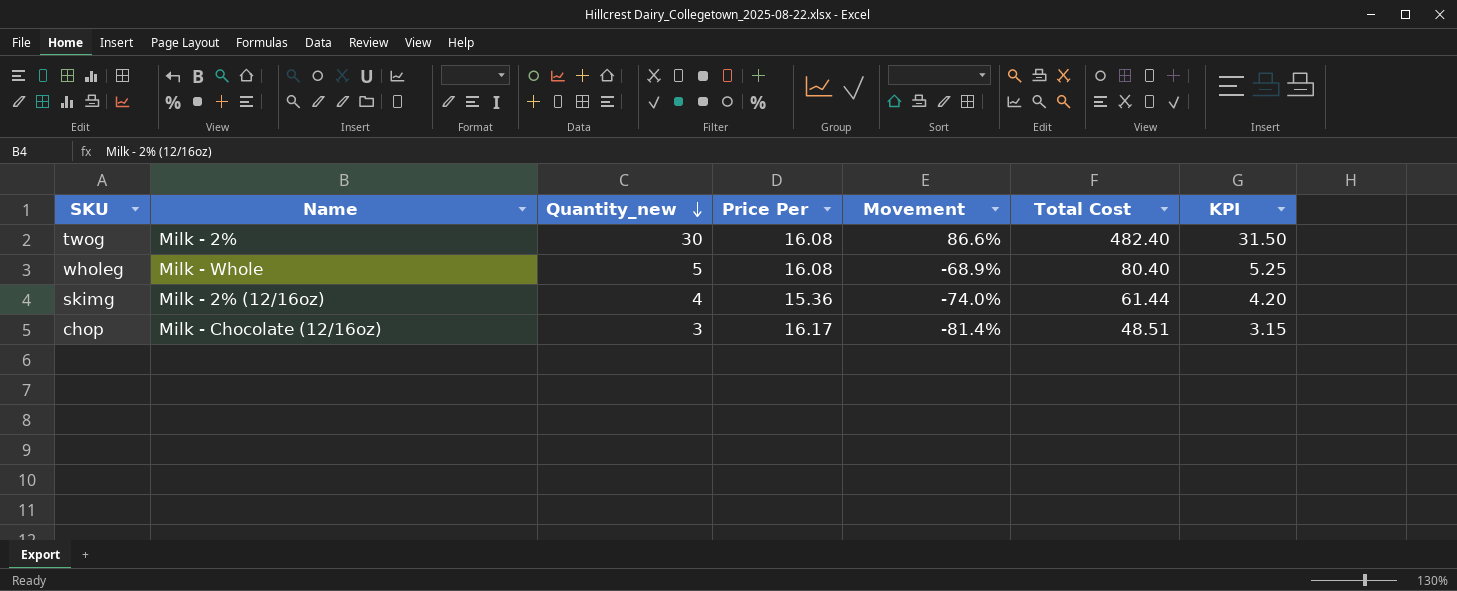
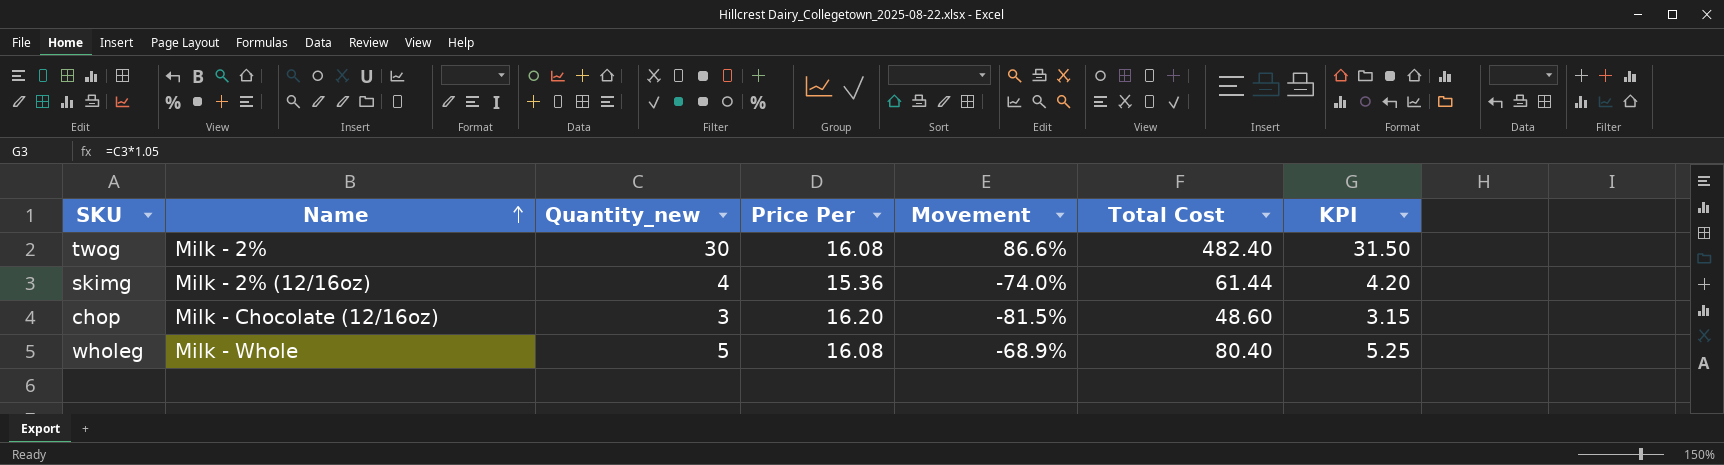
row order: Quantity_new descending -> Name ascending
chop | Price Per: 16.17 -> 16.20
chop | Movement: -81.4% -> -81.5%
chop | Total Cost: 48.51 -> 48.60

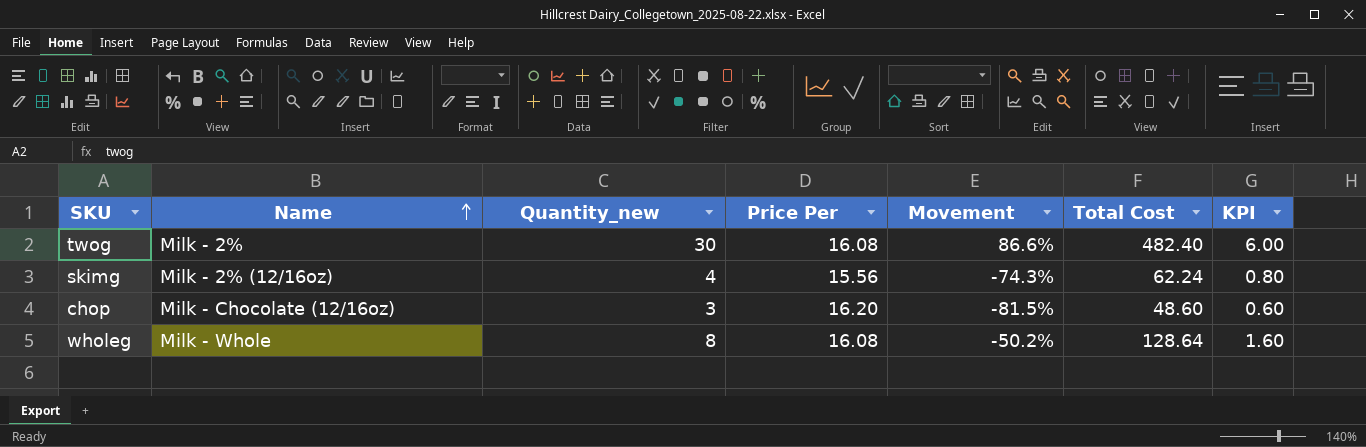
column KPI | formula: [Quantity_new] * 1.05 -> [Quantity_new] * 0.2
skimg | Price Per: 15.36 -> 15.56
skimg | Movement: -74.0% -> -74.3%
skimg | Total Cost: 61.44 -> 62.24
wholeg | Quantity_new: 5 -> 8
wholeg | Movement: -68.9% -> -50.2%
wholeg | Total Cost: 80.40 -> 128.64

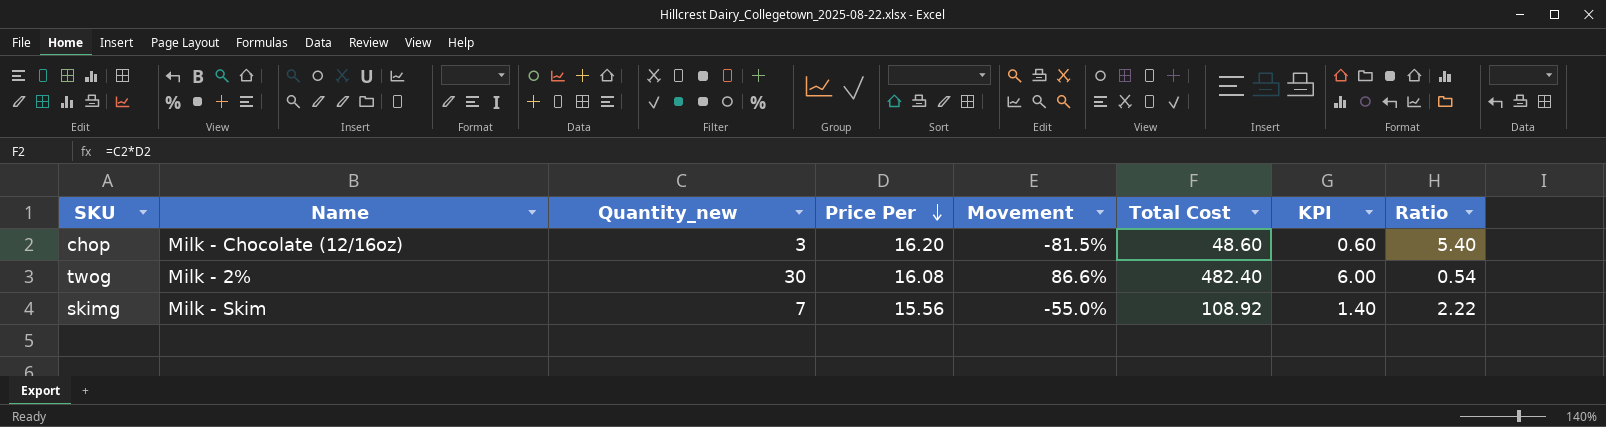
row order: Name ascending -> Price Per descending
column Ratio | formula: none -> [Price Per] / [Quantity_new]
row wholeg: Milk - Whole | 8 | 16.08 | -50.2% | 128.64 | 1.60 -> none
skimg | Name: Milk - 2% (12/16oz) -> Milk - Skim
skimg | Quantity_new: 4 -> 7
skimg | Movement: -74.3% -> -55.0%
skimg | Total Cost: 62.24 -> 108.92
skimg | KPI: 0.80 -> 1.40

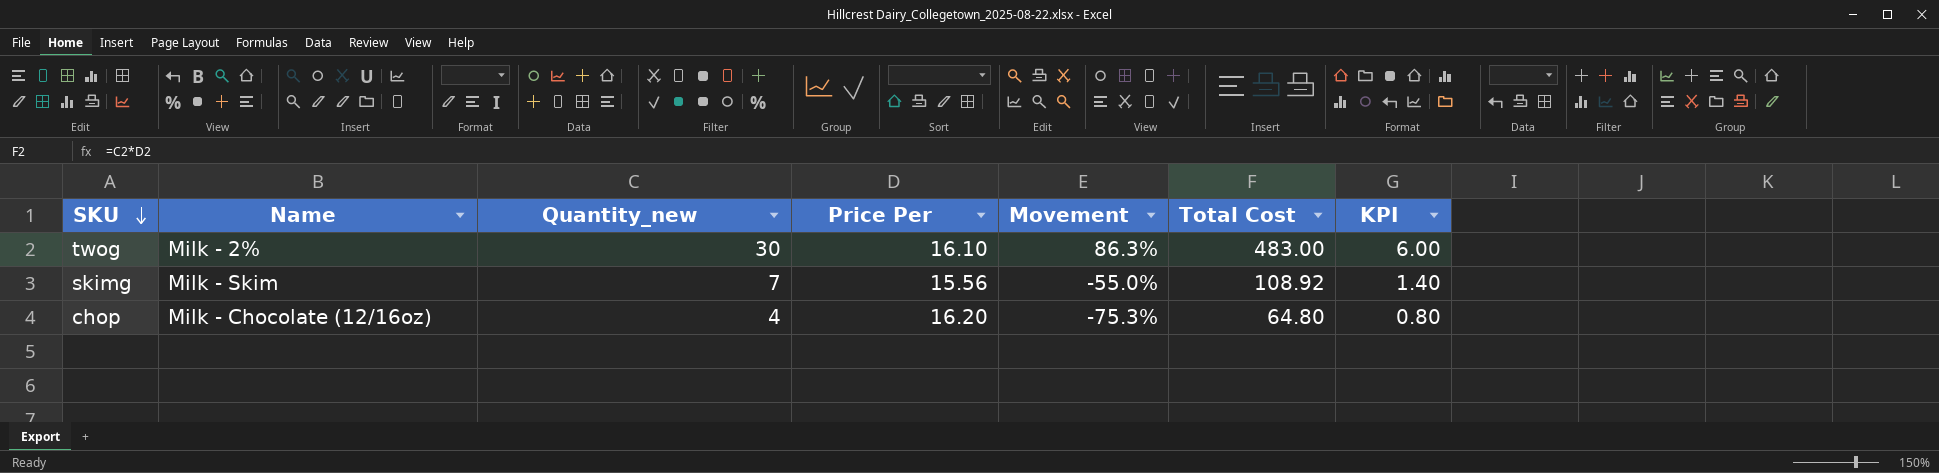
row order: Price Per descending -> SKU descending
column Ratio | formula: [Price Per] / [Quantity_new] -> none
twog | Price Per: 16.08 -> 16.10
twog | Movement: 86.6% -> 86.3%
twog | Total Cost: 482.40 -> 483.00
chop | Quantity_new: 3 -> 4
chop | Movement: -81.5% -> -75.3%
chop | Total Cost: 48.60 -> 64.80
chop | KPI: 0.60 -> 0.80

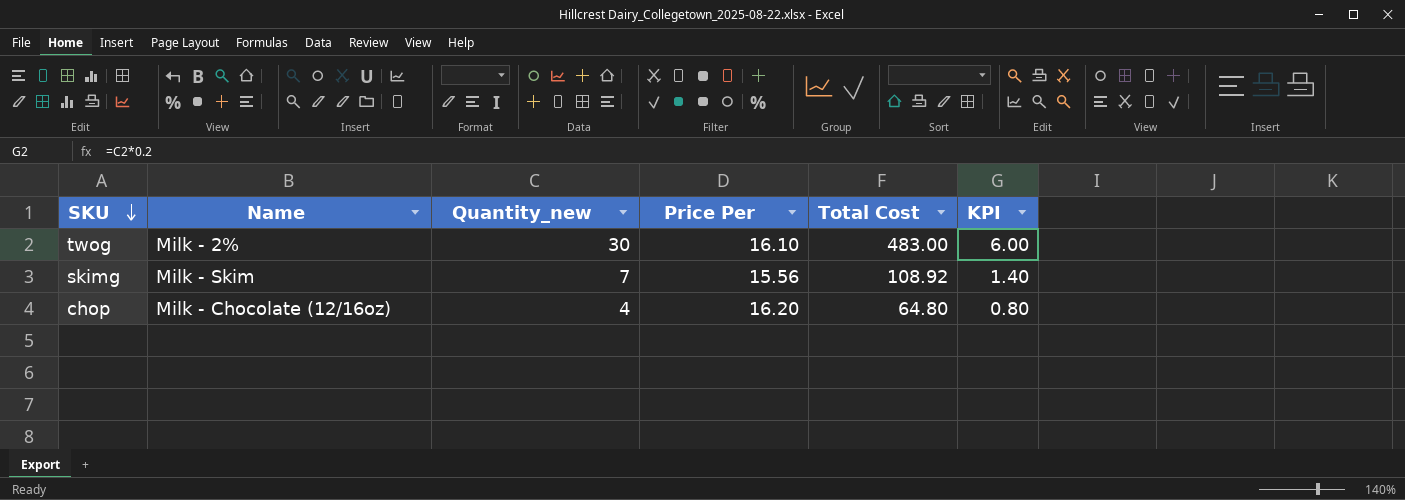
column Movement | formula: ([Quantity_new] - [Price Per]) / [Price Per] -> none

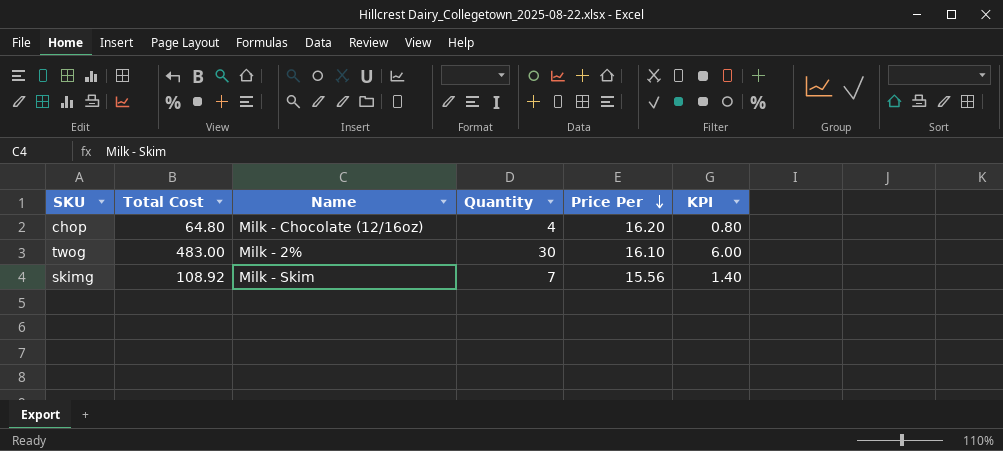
row order: SKU descending -> Price Per descending
column Total Cost | position: 5 -> 2
column name: Quantity_new -> Quantity

